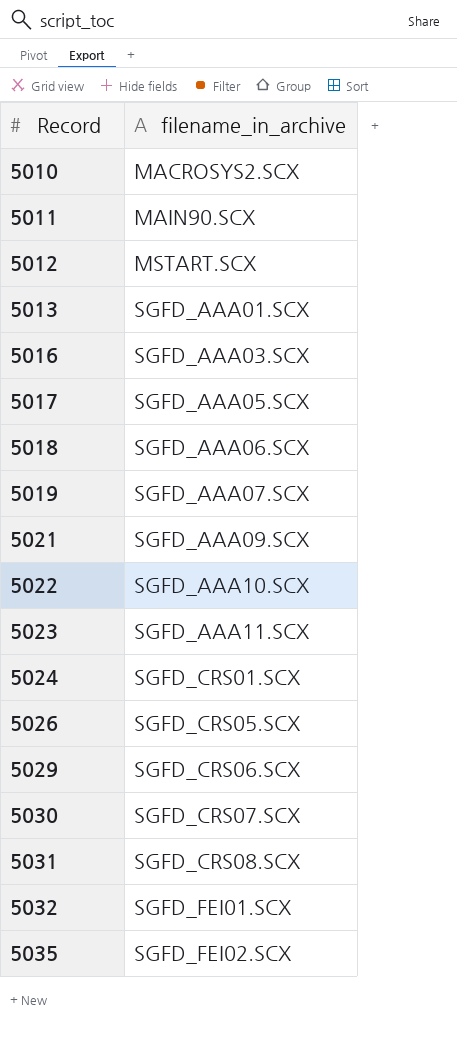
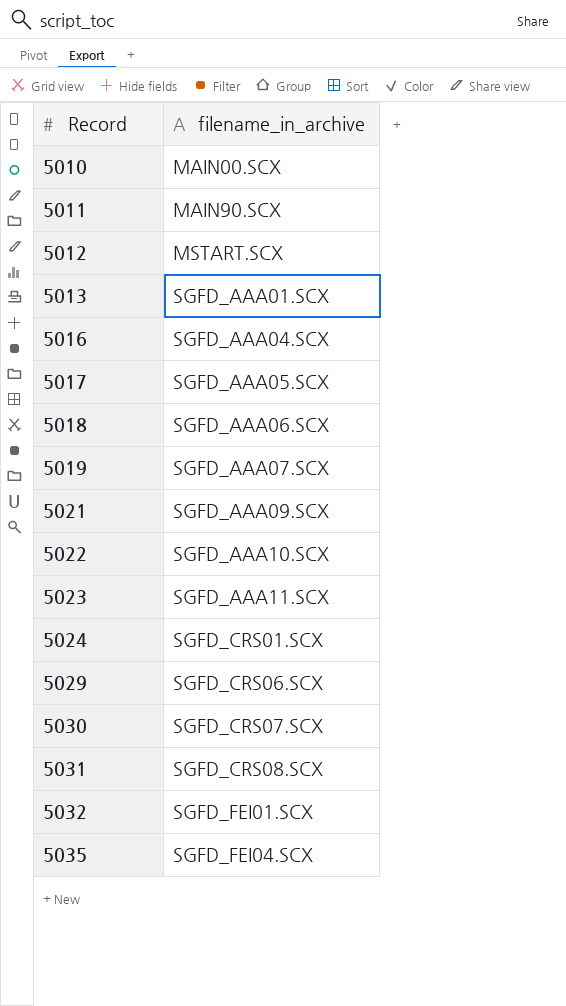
row 5026: SGFD_CRS05.SCX -> none
5010 | filename_in_archive: MACROSYS2.SCX -> MAIN00.SCX
5016 | filename_in_archive: SGFD_AAA03.SCX -> SGFD_AAA04.SCX
5035 | filename_in_archive: SGFD_FEI02.SCX -> SGFD_FEI04.SCX

